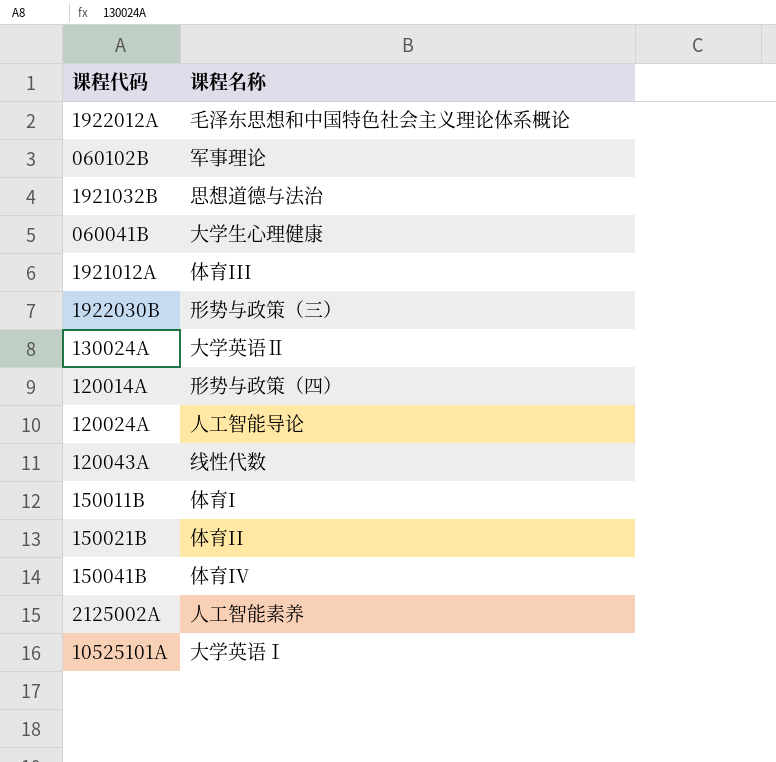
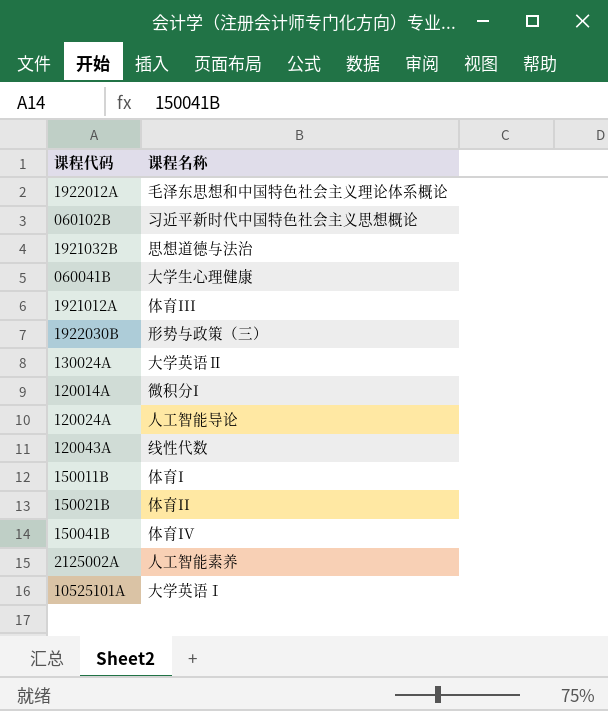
060102B | 课程名称: 军事理论 -> 习近平新时代中国特色社会主义思想概论
120014A | 课程名称: 形势与政策（四） -> 微积分I

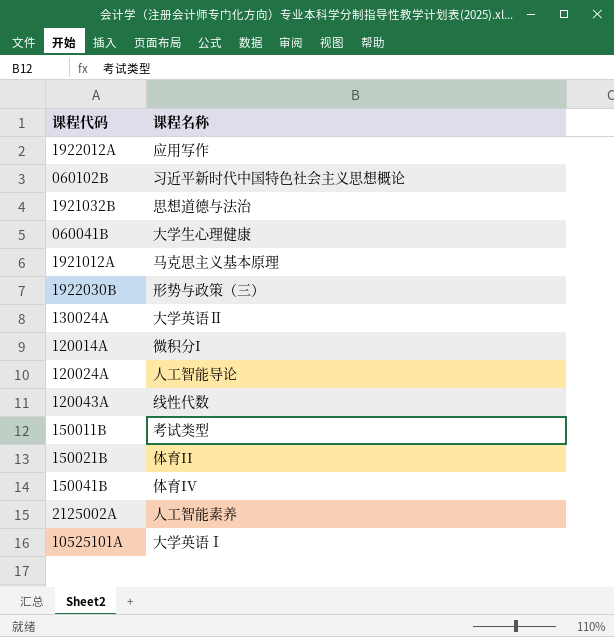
1922012A | 课程名称: 毛泽东思想和中国特色社会主义理论体系概论 -> 应用写作
1921012A | 课程名称: 体育III -> 马克思主义基本原理
150011B | 课程名称: 体育I -> 考试类型

